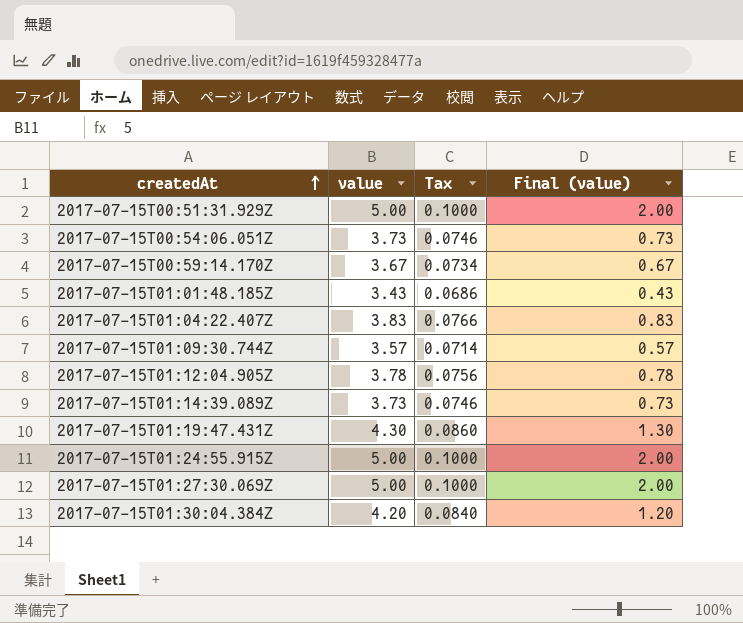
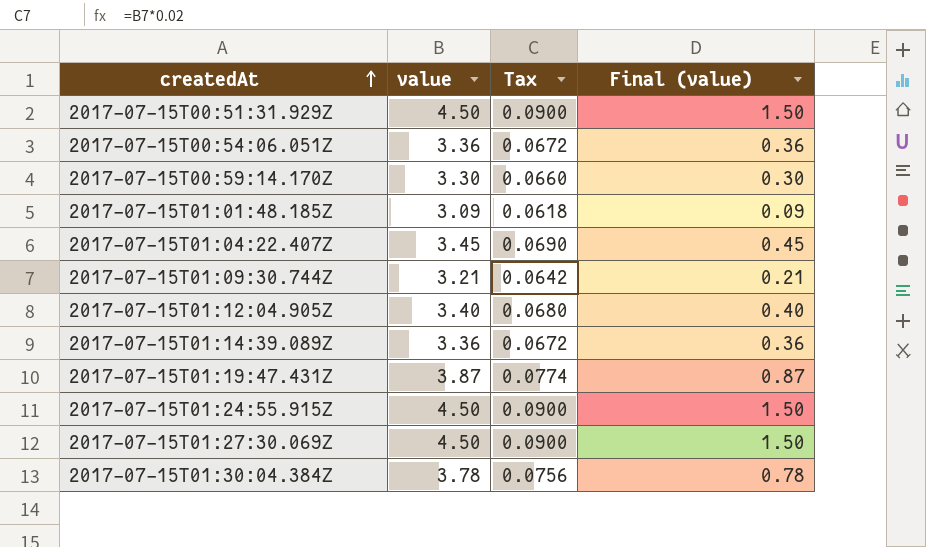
2017-07-15T00:51:31.929Z | value: 5.00 -> 4.50
2017-07-15T00:51:31.929Z | Tax: 0.1000 -> 0.0900
2017-07-15T00:51:31.929Z | Final (value): 2.00 -> 1.50
2017-07-15T00:54:06.051Z | value: 3.73 -> 3.36
2017-07-15T00:54:06.051Z | Tax: 0.0746 -> 0.0672
2017-07-15T00:54:06.051Z | Final (value): 0.73 -> 0.36
2017-07-15T00:59:14.170Z | value: 3.67 -> 3.30
2017-07-15T00:59:14.170Z | Tax: 0.0734 -> 0.0660
2017-07-15T00:59:14.170Z | Final (value): 0.67 -> 0.30
2017-07-15T01:01:48.185Z | value: 3.43 -> 3.09
2017-07-15T01:01:48.185Z | Tax: 0.0686 -> 0.0618
2017-07-15T01:01:48.185Z | Final (value): 0.43 -> 0.09
2017-07-15T01:04:22.407Z | value: 3.83 -> 3.45
2017-07-15T01:04:22.407Z | Tax: 0.0766 -> 0.0690
2017-07-15T01:04:22.407Z | Final (value): 0.83 -> 0.45
2017-07-15T01:09:30.744Z | value: 3.57 -> 3.21
2017-07-15T01:09:30.744Z | Tax: 0.0714 -> 0.0642
2017-07-15T01:09:30.744Z | Final (value): 0.57 -> 0.21
2017-07-15T01:12:04.905Z | value: 3.78 -> 3.40
2017-07-15T01:12:04.905Z | Tax: 0.0756 -> 0.0680
2017-07-15T01:12:04.905Z | Final (value): 0.78 -> 0.40
2017-07-15T01:14:39.089Z | value: 3.73 -> 3.36
2017-07-15T01:14:39.089Z | Tax: 0.0746 -> 0.0672
2017-07-15T01:14:39.089Z | Final (value): 0.73 -> 0.36
2017-07-15T01:19:47.431Z | value: 4.30 -> 3.87
2017-07-15T01:19:47.431Z | Tax: 0.0860 -> 0.0774
2017-07-15T01:19:47.431Z | Final (value): 1.30 -> 0.87
2017-07-15T01:24:55.915Z | value: 5.00 -> 4.50
2017-07-15T01:24:55.915Z | Tax: 0.1000 -> 0.0900
2017-07-15T01:24:55.915Z | Final (value): 2.00 -> 1.50
2017-07-15T01:27:30.069Z | value: 5.00 -> 4.50
2017-07-15T01:27:30.069Z | Tax: 0.1000 -> 0.0900
2017-07-15T01:27:30.069Z | Final (value): 2.00 -> 1.50
2017-07-15T01:30:04.384Z | value: 4.20 -> 3.78
2017-07-15T01:30:04.384Z | Tax: 0.0840 -> 0.0756
2017-07-15T01:30:04.384Z | Final (value): 1.20 -> 0.78

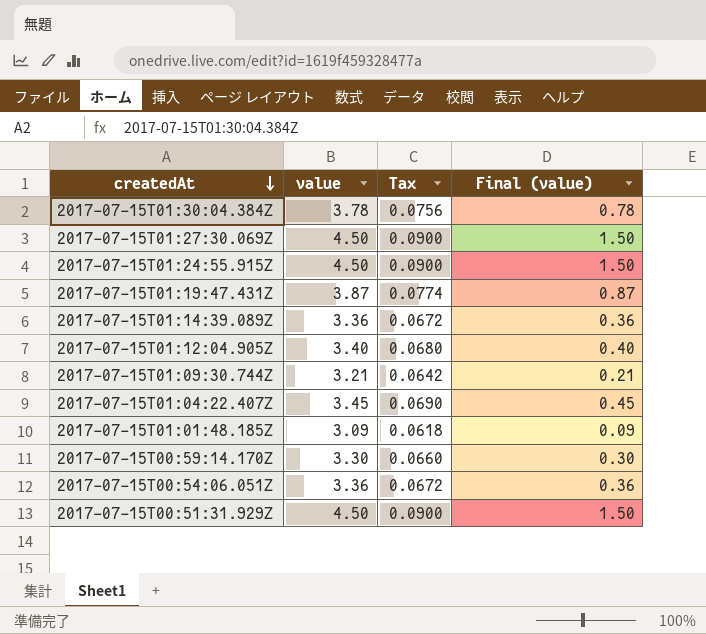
row order: createdAt ascending -> createdAt descending

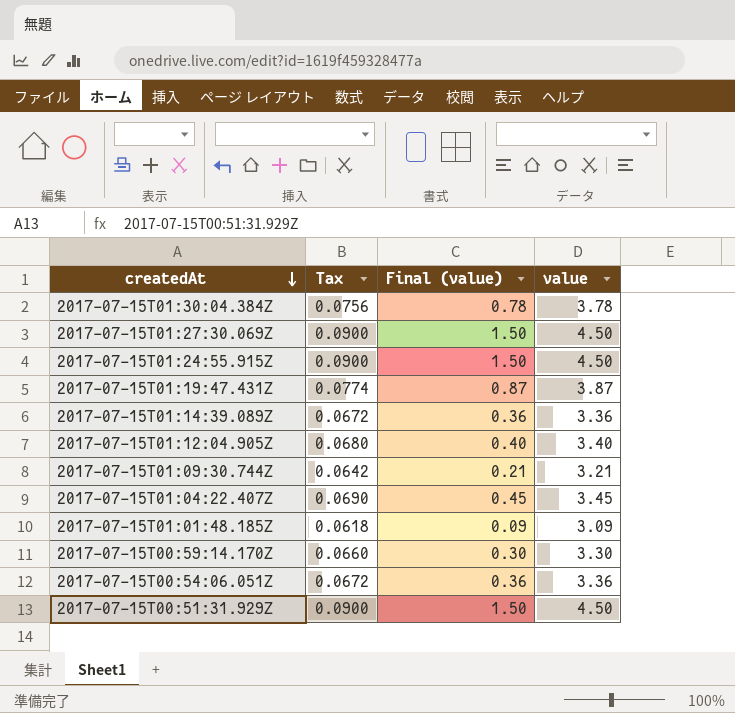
column value | position: 2 -> 4

